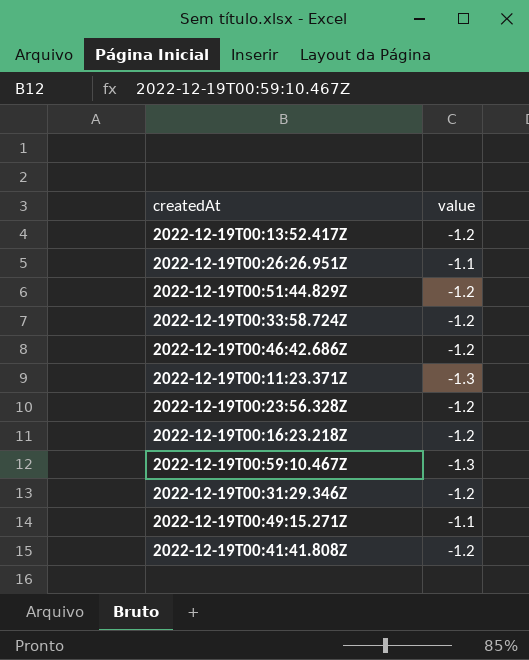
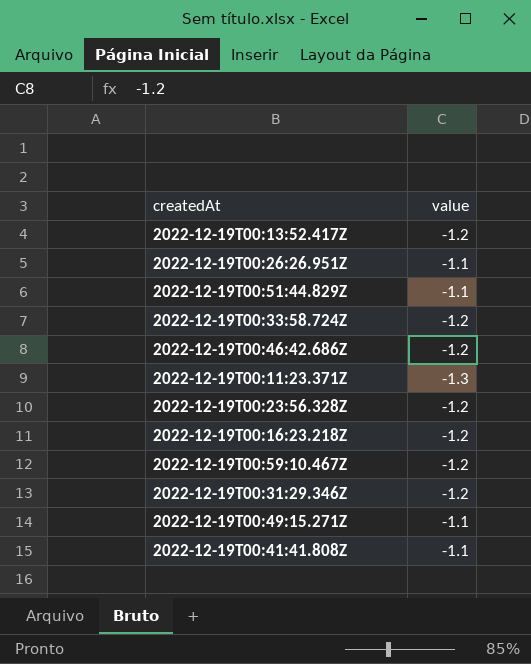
2022-12-19T00:51:44.829Z | value: -1.2 -> -1.1
2022-12-19T00:59:10.467Z | value: -1.3 -> -1.2
2022-12-19T00:41:41.808Z | value: -1.2 -> -1.1

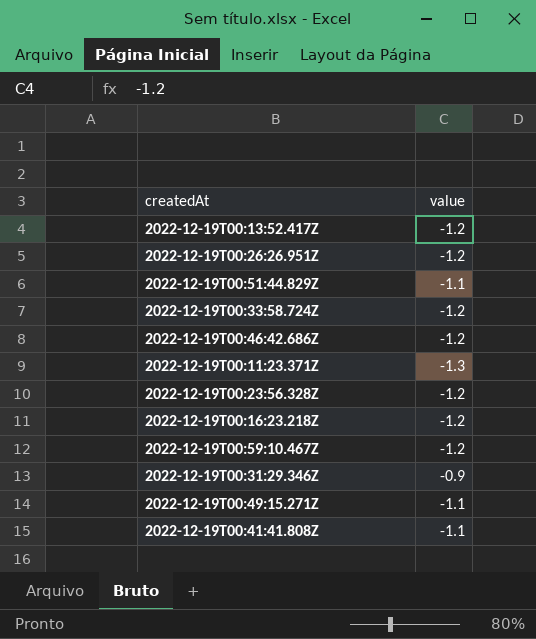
2022-12-19T00:26:26.951Z | value: -1.1 -> -1.2
2022-12-19T00:31:29.346Z | value: -1.2 -> -0.9

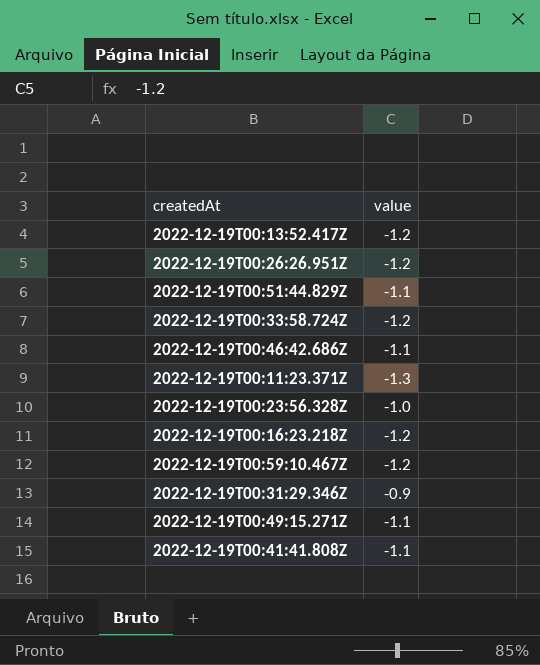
2022-12-19T00:46:42.686Z | value: -1.2 -> -1.1
2022-12-19T00:23:56.328Z | value: -1.2 -> -1.0

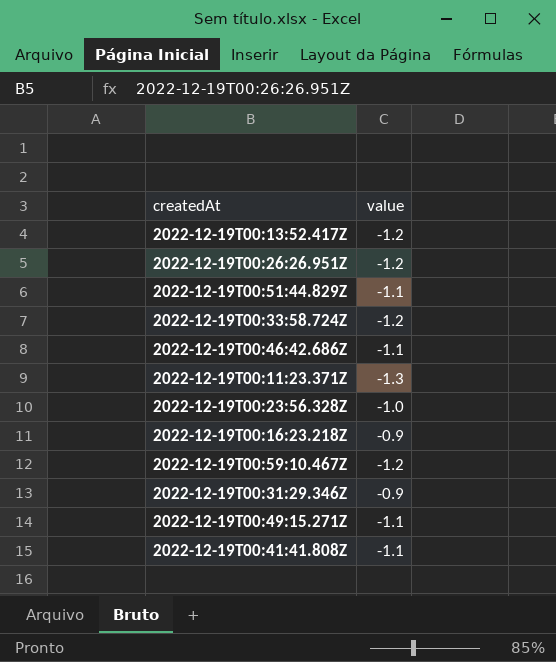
2022-12-19T00:16:23.218Z | value: -1.2 -> -0.9

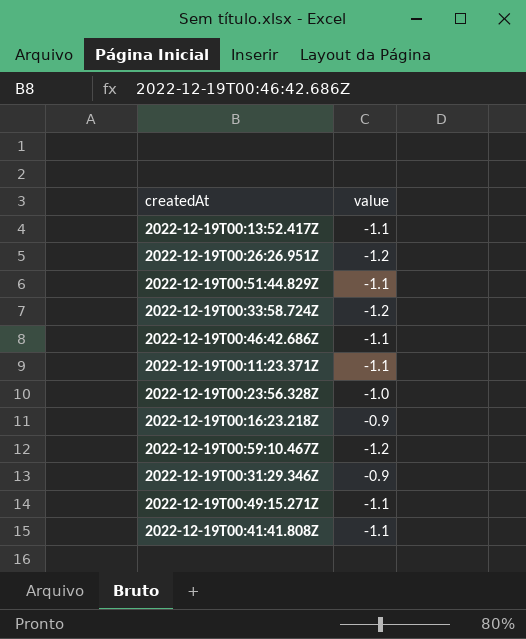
2022-12-19T00:13:52.417Z | value: -1.2 -> -1.1
2022-12-19T00:11:23.371Z | value: -1.3 -> -1.1

